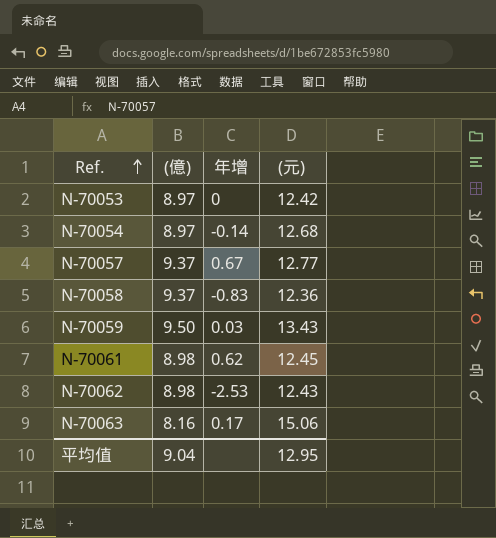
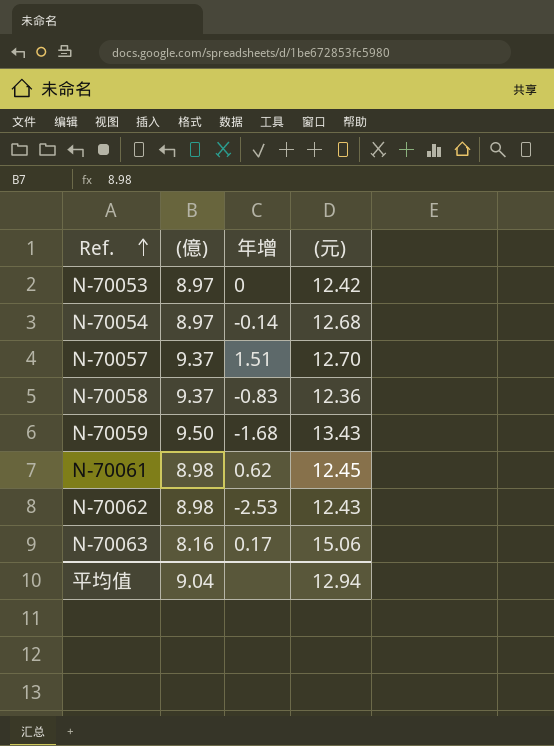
N-70057 | 年增: 0.67 -> 1.51
N-70057 | (元): 12.77 -> 12.70
N-70059 | 年增: 0.03 -> -1.68
平均值 | (元): 12.95 -> 12.94

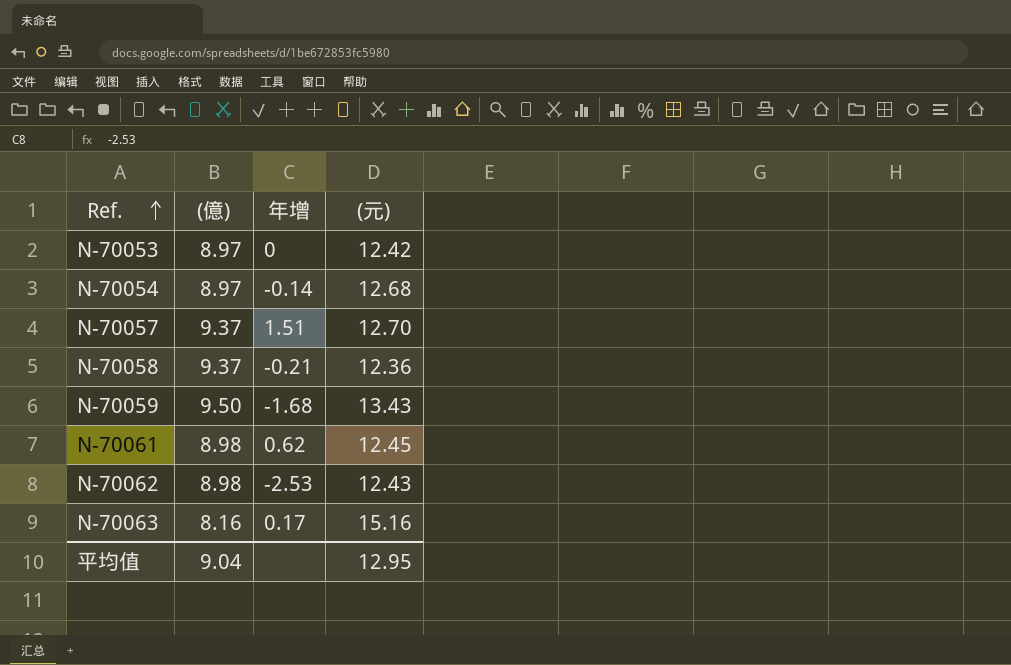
N-70058 | 年增: -0.83 -> -0.21
N-70063 | (元): 15.06 -> 15.16
平均值 | (元): 12.94 -> 12.95

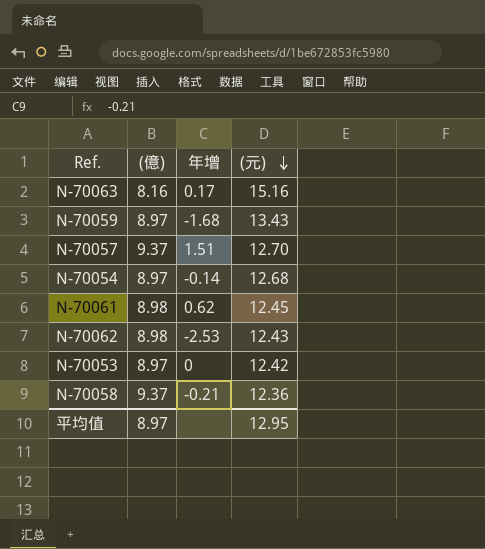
row order: Ref. ascending -> (元) descending
N-70059 | (億): 9.50 -> 8.97
平均值 | (億): 9.04 -> 8.97

